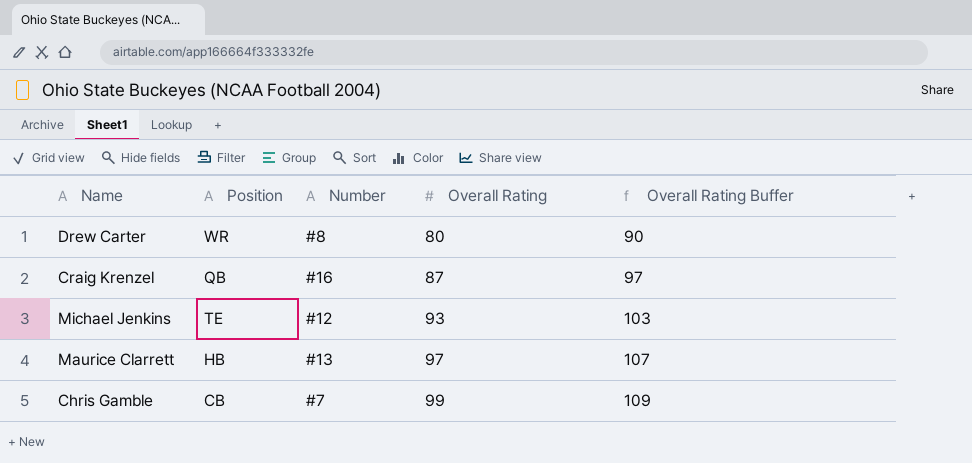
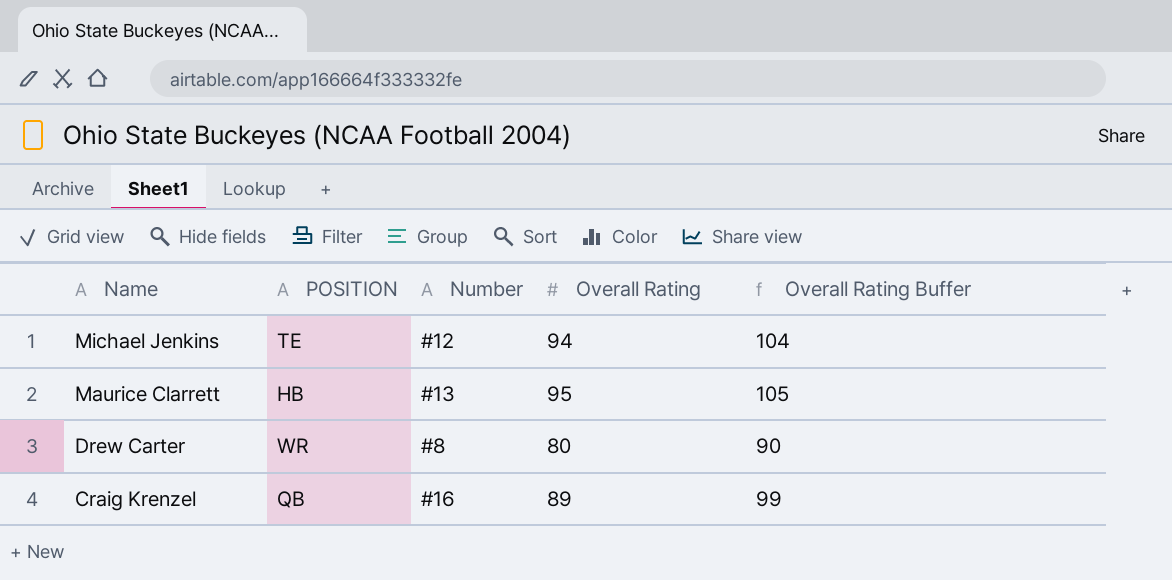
row order: Overall Rating ascending -> Name descending
column name: Position -> POSITION
row Chris Gamble: CB | #7 | 99 | 109 -> none
Michael Jenkins | Overall Rating: 93 -> 94
Michael Jenkins | Overall Rating Buffer: 103 -> 104
Maurice Clarrett | Overall Rating: 97 -> 95
Maurice Clarrett | Overall Rating Buffer: 107 -> 105
Craig Krenzel | Overall Rating: 87 -> 89
Craig Krenzel | Overall Rating Buffer: 97 -> 99

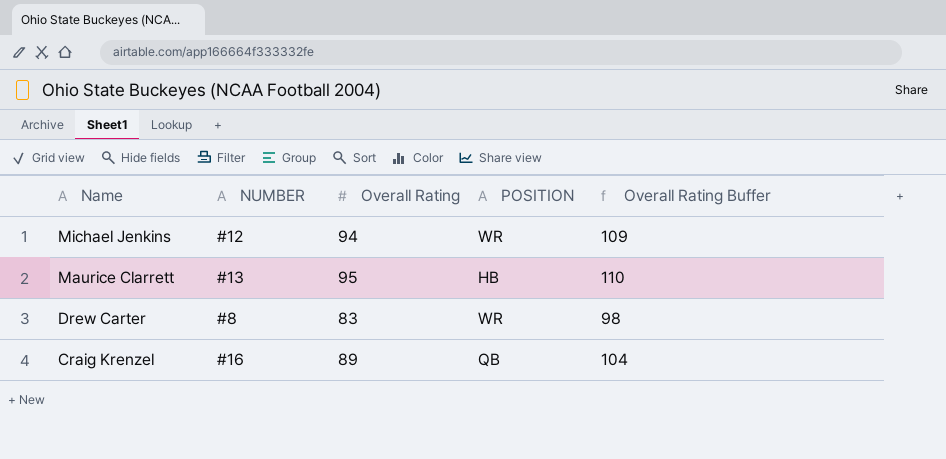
column name: Number -> NUMBER
column POSITION | position: 2 -> 4
column Overall Rating Buffer | formula: [Overall Rating] + 10 -> [Overall Rating] + 15
Michael Jenkins | POSITION: TE -> WR
Drew Carter | Overall Rating: 80 -> 83

